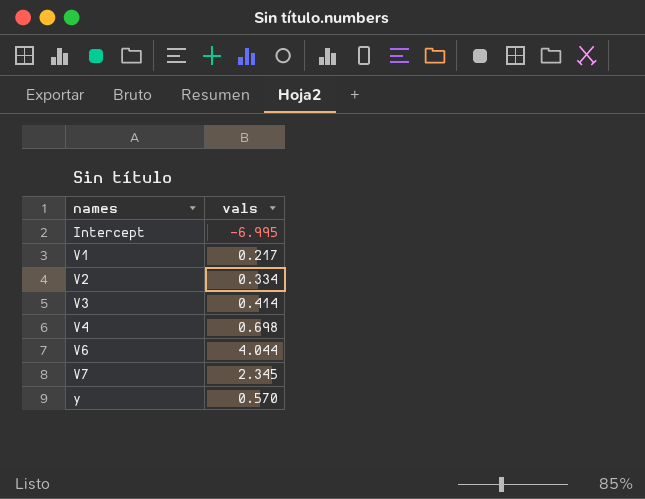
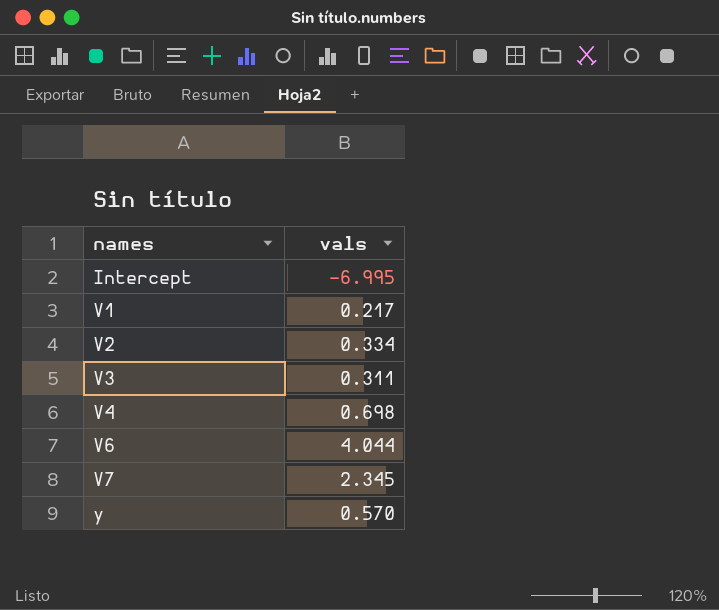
V3 | vals: 0.414 -> 0.311

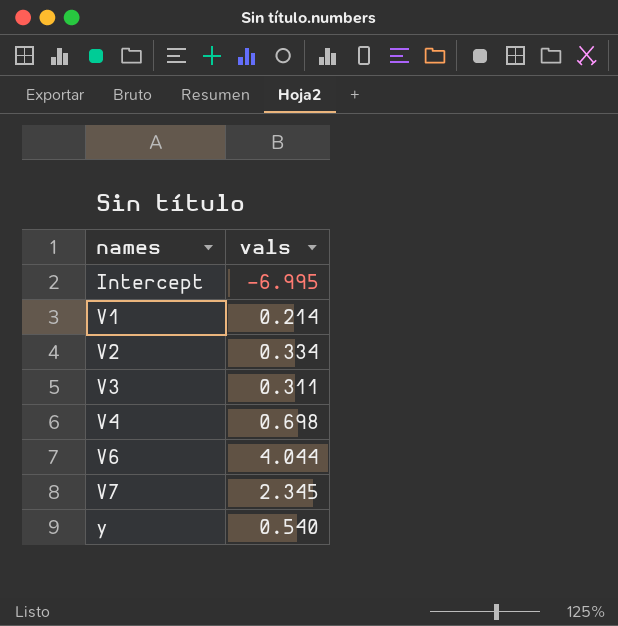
V1 | vals: 0.217 -> 0.214
y | vals: 0.570 -> 0.540

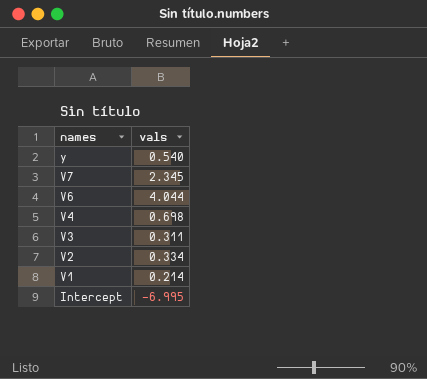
row order: names ascending -> names descending

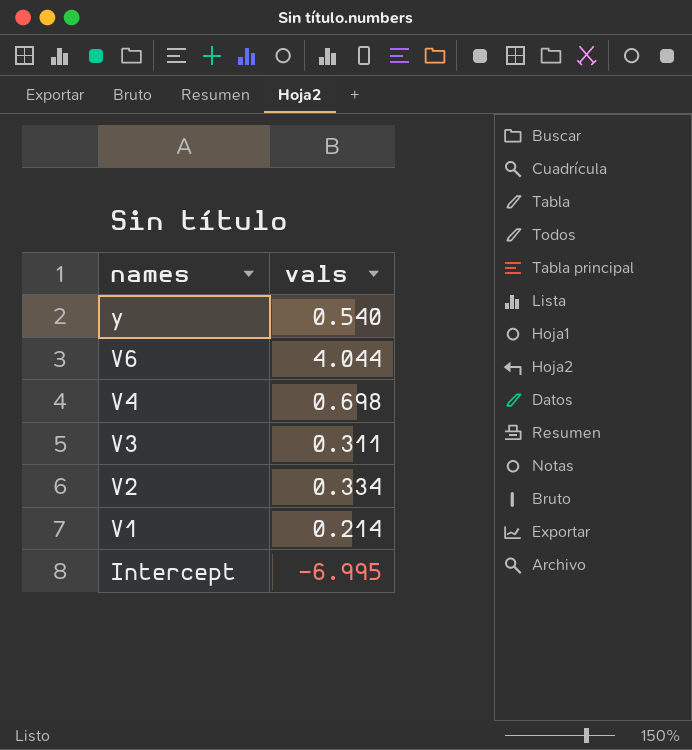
row V7: 2.345 -> none

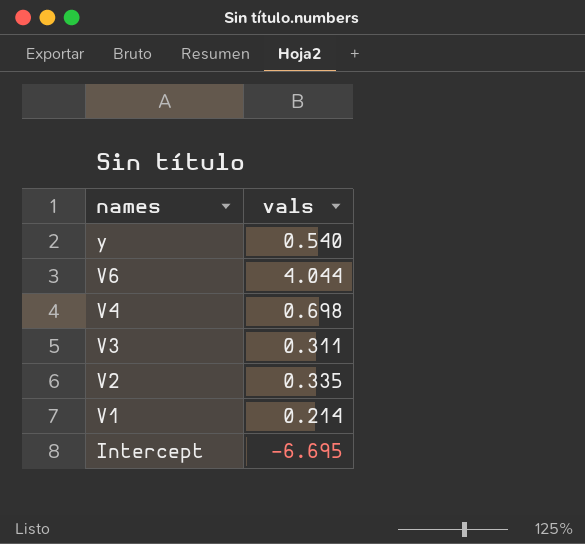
V2 | vals: 0.334 -> 0.335
Intercept | vals: -6.995 -> -6.695

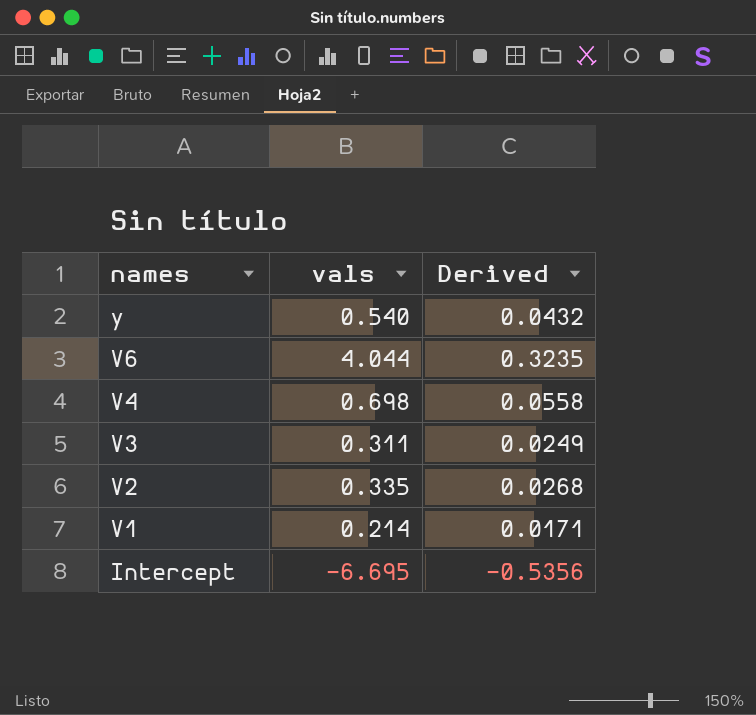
column Derived | formula: none -> [vals] * 0.08

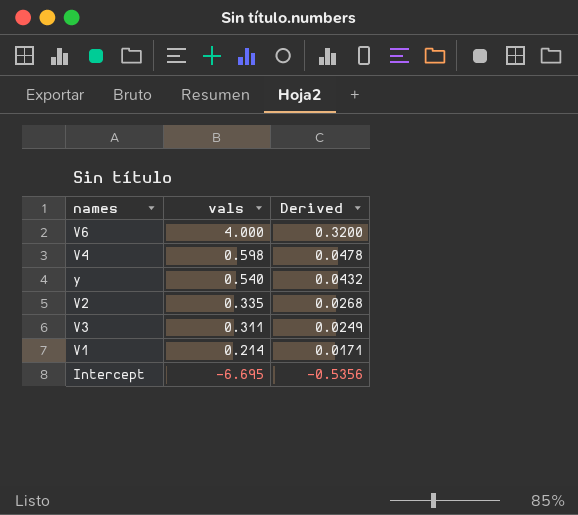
row order: names descending -> vals descending
V6 | vals: 4.044 -> 4.000
V6 | Derived: 0.3235 -> 0.3200
V4 | vals: 0.698 -> 0.598
V4 | Derived: 0.0558 -> 0.0478

